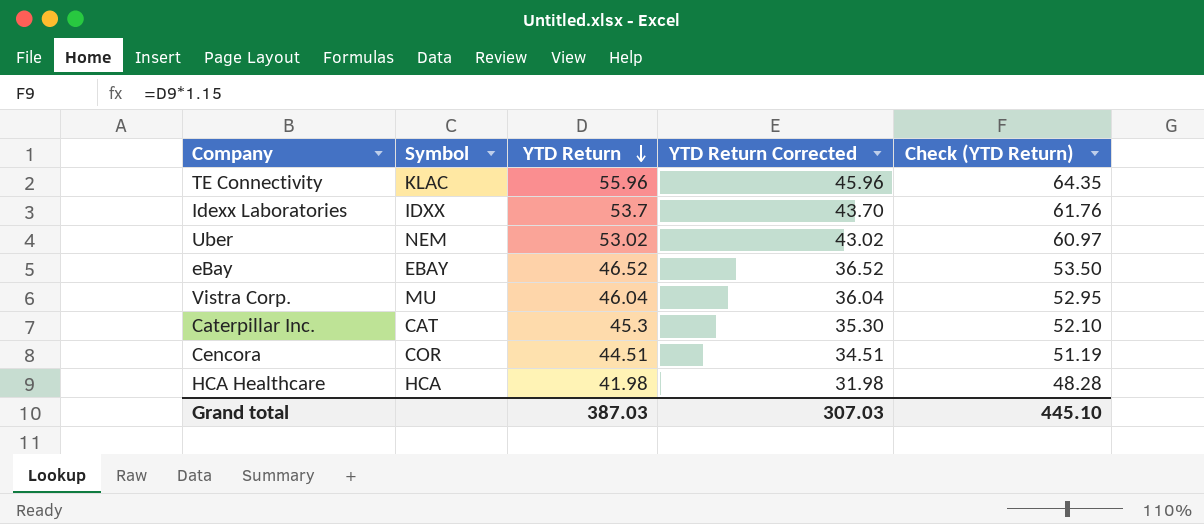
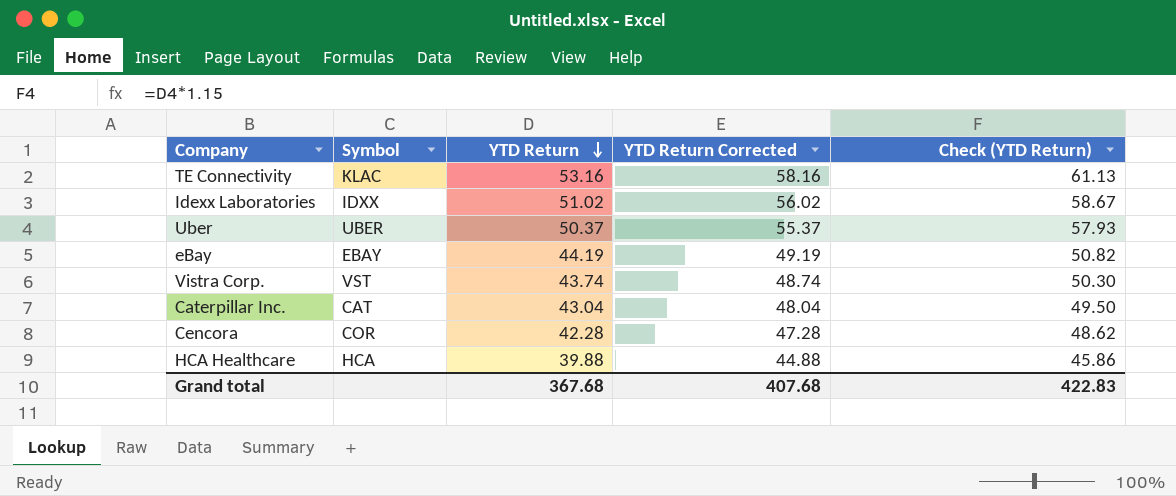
column YTD Return Corrected | formula: [YTD Return] - 10 -> [YTD Return] + 5
TE Connectivity | YTD Return: 55.96 -> 53.16
TE Connectivity | Check (YTD Return): 64.35 -> 61.13
Idexx Laboratories | YTD Return: 53.7 -> 51.02
Idexx Laboratories | Check (YTD Return): 61.76 -> 58.67
Uber | Symbol: NEM -> UBER
Uber | YTD Return: 53.02 -> 50.37
Uber | Check (YTD Return): 60.97 -> 57.93
eBay | YTD Return: 46.52 -> 44.19
eBay | Check (YTD Return): 53.50 -> 50.82
Vistra Corp. | Symbol: MU -> VST
Vistra Corp. | YTD Return: 46.04 -> 43.74
Vistra Corp. | Check (YTD Return): 52.95 -> 50.30
Caterpillar Inc. | YTD Return: 45.3 -> 43.04
Caterpillar Inc. | Check (YTD Return): 52.10 -> 49.50
Cencora | YTD Return: 44.51 -> 42.28
Cencora | Check (YTD Return): 51.19 -> 48.62
HCA Healthcare | YTD Return: 41.98 -> 39.88
HCA Healthcare | Check (YTD Return): 48.28 -> 45.86
Grand total | YTD Return: 387.03 -> 367.68
Grand total | YTD Return Corrected: 307.03 -> 407.68
Grand total | Check (YTD Return): 445.10 -> 422.83

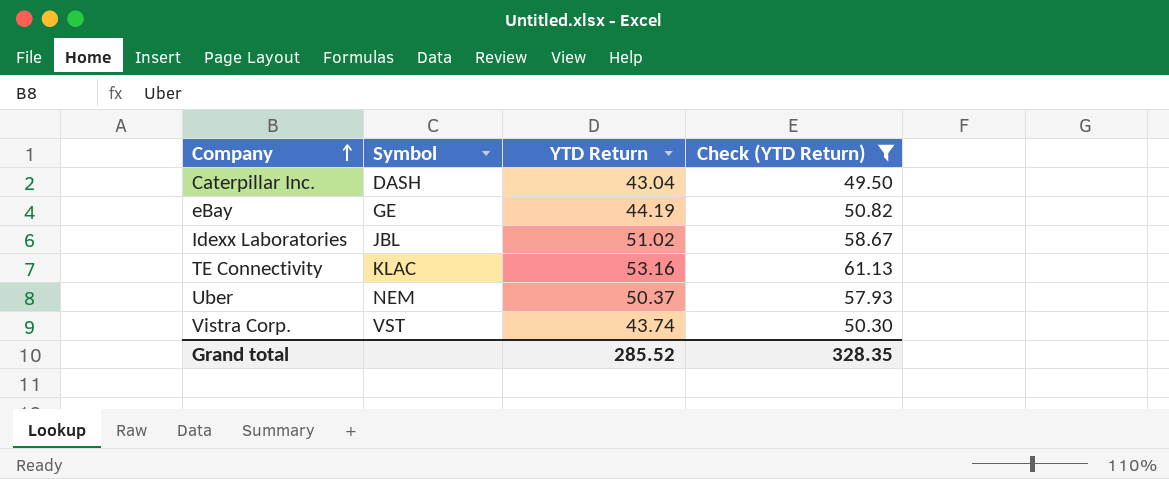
filter: none -> Check (YTD Return) >= 49.50
row order: YTD Return descending -> Company ascending
column YTD Return Corrected | formula: [YTD Return] + 5 -> none
Caterpillar Inc. | Symbol: CAT -> DASH
eBay | Symbol: EBAY -> GE
Idexx Laboratories | Symbol: IDXX -> JBL
Uber | Symbol: UBER -> NEM
Grand total | YTD Return: 367.68 -> 285.52
Grand total | Check (YTD Return): 422.83 -> 328.35

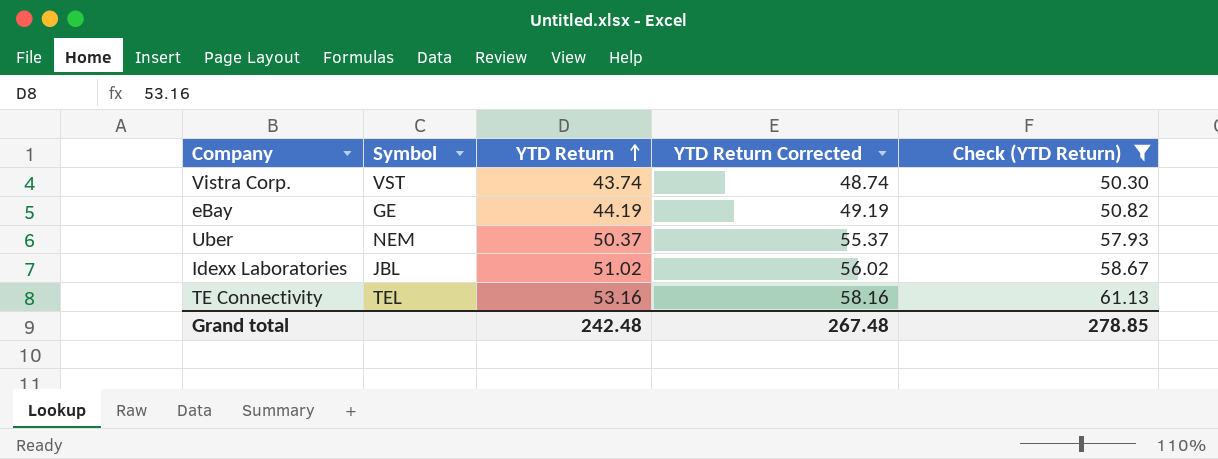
row order: Company ascending -> YTD Return ascending
column YTD Return Corrected | formula: none -> [YTD Return] + 5
row Caterpillar Inc.: DASH | 43.04 | 49.50 -> none
TE Connectivity | Symbol: KLAC -> TEL
Grand total | YTD Return: 285.52 -> 242.48
Grand total | Check (YTD Return): 328.35 -> 278.85

